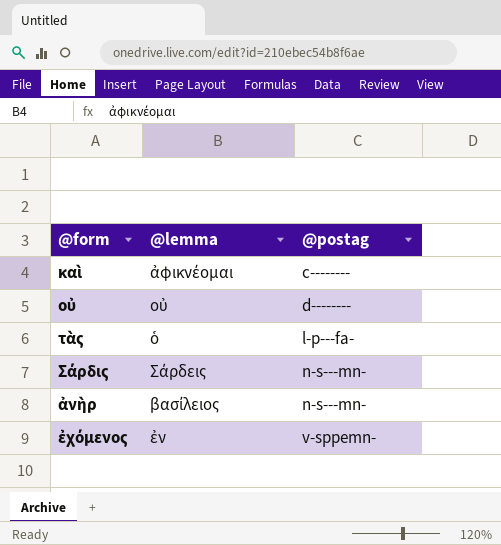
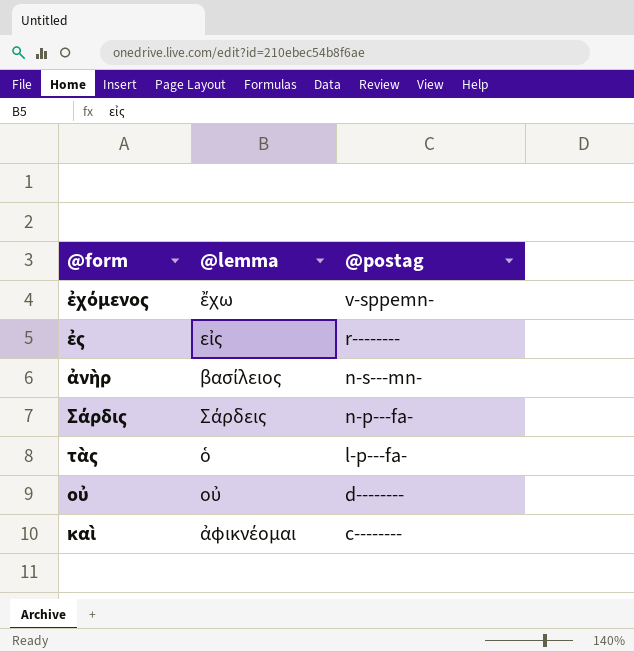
row order: @postag ascending -> @postag descending
ἐχόμενος | @lemma: ἐν -> ἔχω
row ἐς: none -> εἰς | r--------
Σάρδις | @postag: n-s---mn- -> n-p---fa-

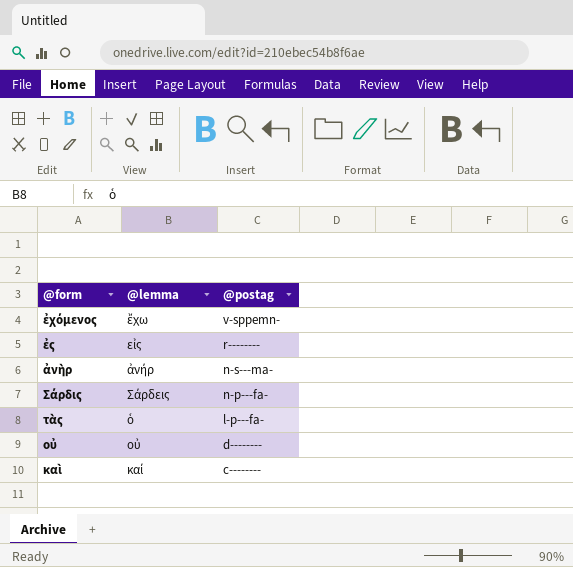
ἀνὴρ | @lemma: βασίλειος -> ἀνήρ
ἀνὴρ | @postag: n-s---mn- -> n-s---ma-
καὶ | @lemma: ἀφικνέομαι -> καί

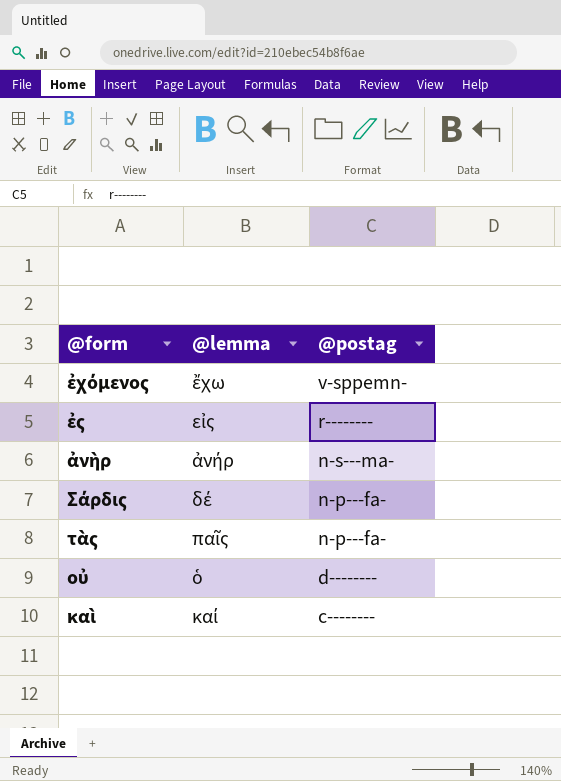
Σάρδις | @lemma: Σάρδεις -> δέ
τὰς | @lemma: ὁ -> παῖς
τὰς | @postag: l-p---fa- -> n-p---fa-
οὐ | @lemma: οὐ -> ὁ

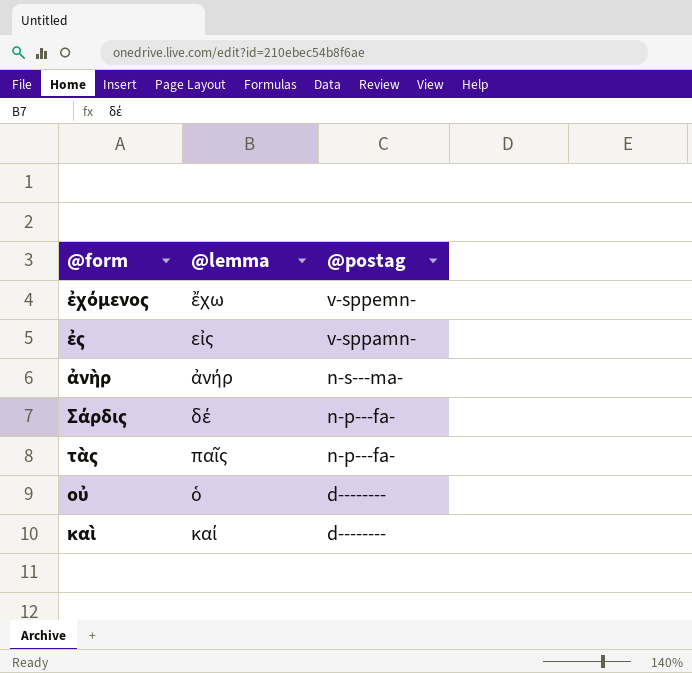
ἐς | @postag: r-------- -> v-sppamn-
καὶ | @postag: c-------- -> d--------

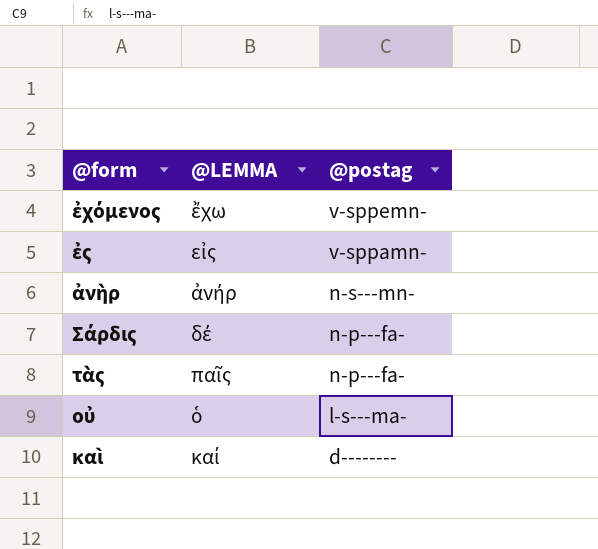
column name: @lemma -> @LEMMA
ἀνὴρ | @postag: n-s---ma- -> n-s---mn-
οὐ | @postag: d-------- -> l-s---ma-

